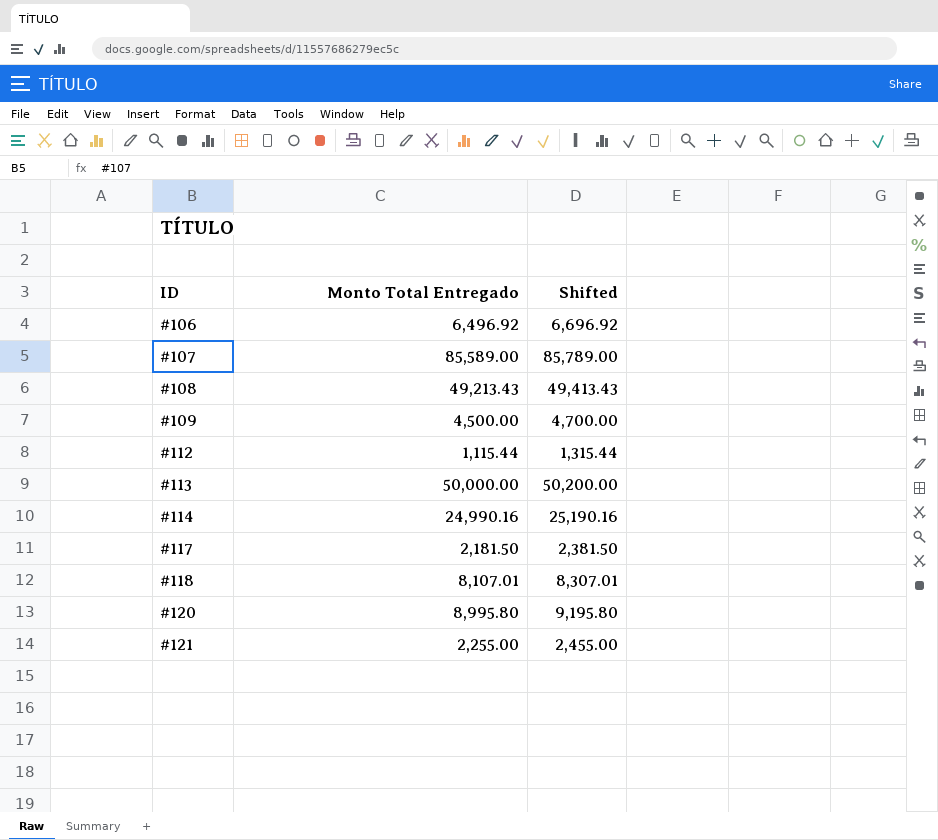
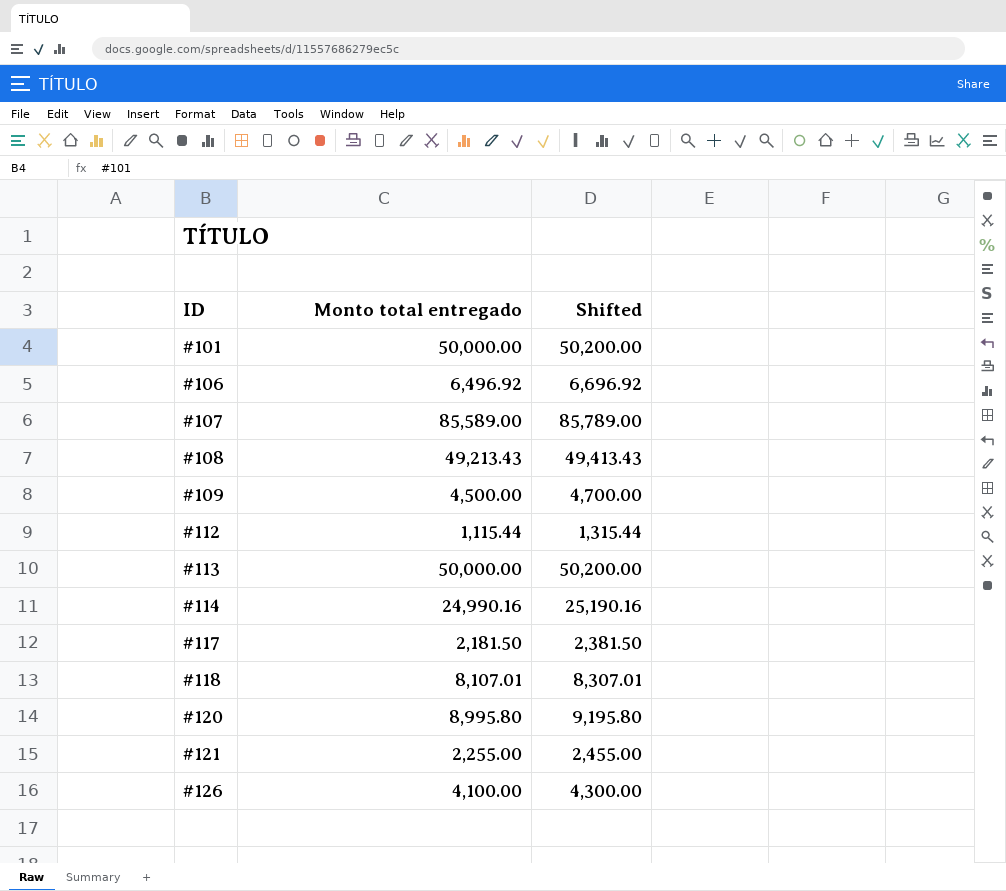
column name: Monto Total Entregado -> Monto total entregado
row #101: none -> 50,000.00 | 50,200.00
row #126: none -> 4,100.00 | 4,300.00

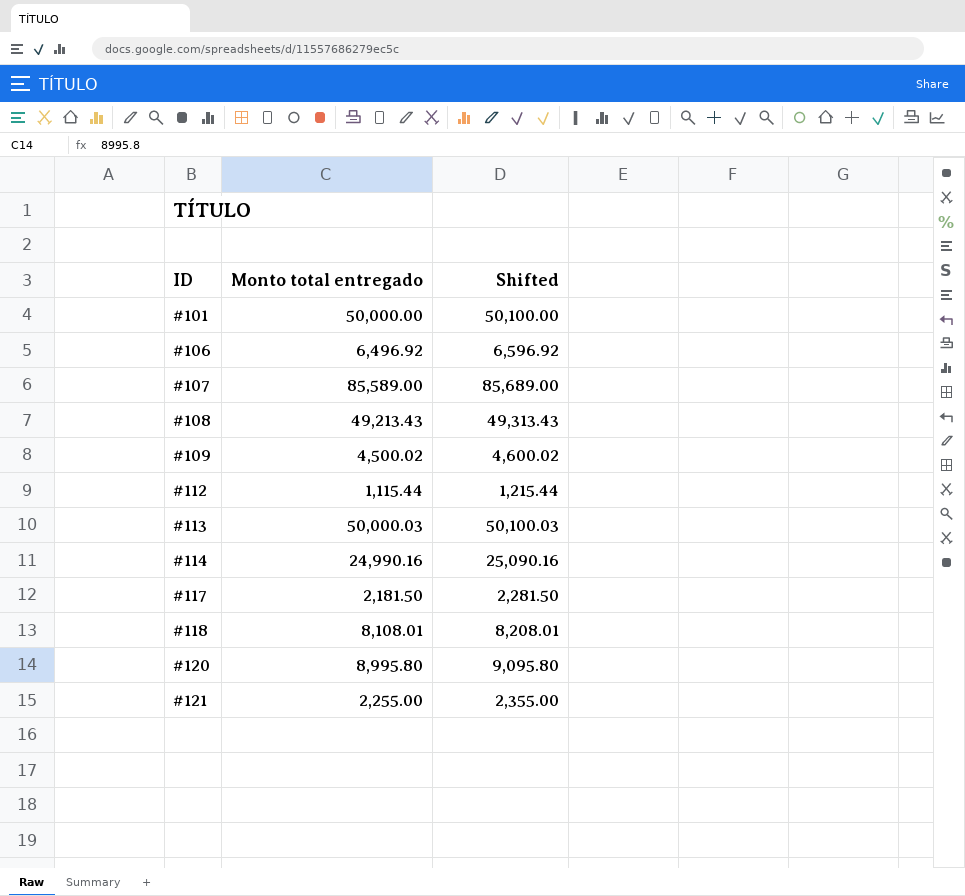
column Shifted | formula: [Monto total entregado] + 200 -> [Monto total entregado] + 100
row #126: 4,100.00 | 4,300.00 -> none
#109 | Monto total entregado: 4,500.00 -> 4,500.02
#113 | Monto total entregado: 50,000.00 -> 50,000.03
#118 | Monto total entregado: 8,107.01 -> 8,108.01

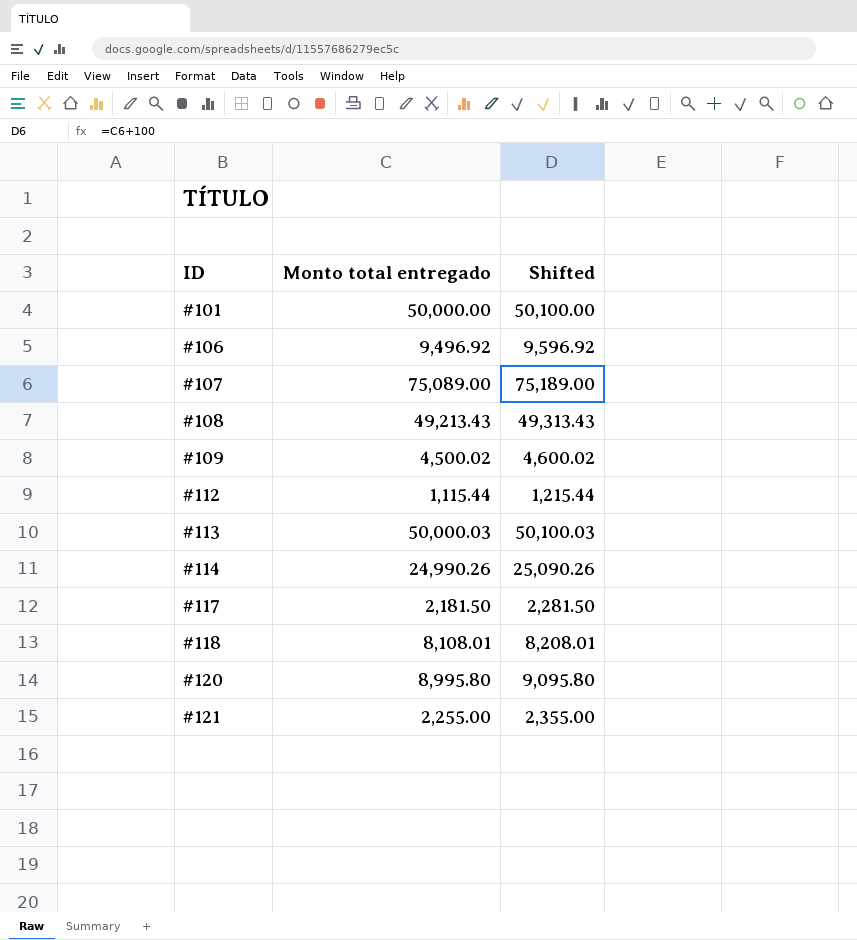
#106 | Monto total entregado: 6,496.92 -> 9,496.92
#106 | Shifted: 6,596.92 -> 9,596.92
#107 | Monto total entregado: 85,589.00 -> 75,089.00
#107 | Shifted: 85,689.00 -> 75,189.00
#114 | Monto total entregado: 24,990.16 -> 24,990.26
#114 | Shifted: 25,090.16 -> 25,090.26

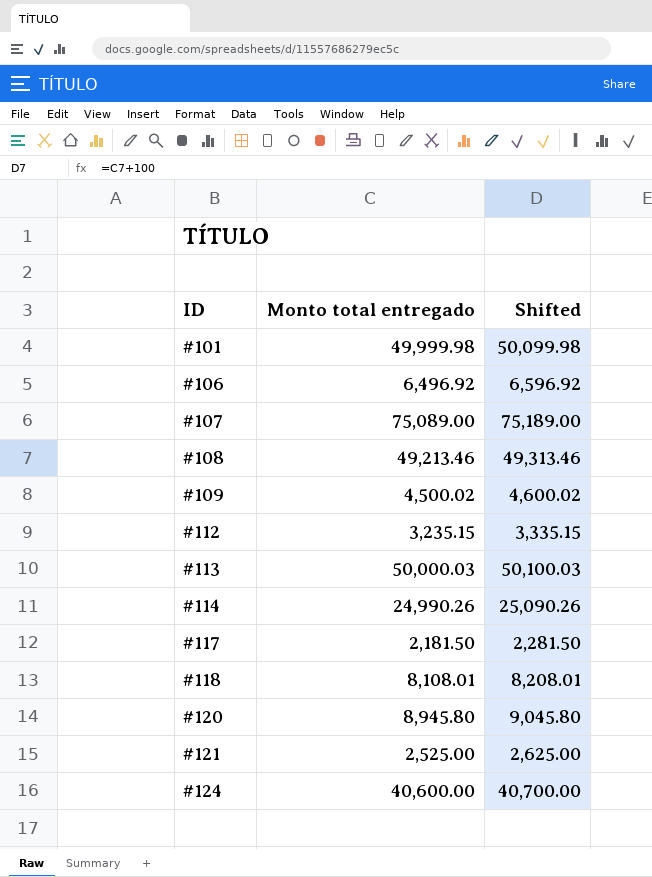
#101 | Monto total entregado: 50,000.00 -> 49,999.98
#101 | Shifted: 50,100.00 -> 50,099.98
#106 | Monto total entregado: 9,496.92 -> 6,496.92
#106 | Shifted: 9,596.92 -> 6,596.92
#108 | Monto total entregado: 49,213.43 -> 49,213.46
#108 | Shifted: 49,313.43 -> 49,313.46
#112 | Monto total entregado: 1,115.44 -> 3,235.15
#112 | Shifted: 1,215.44 -> 3,335.15
#120 | Monto total entregado: 8,995.80 -> 8,945.80
#120 | Shifted: 9,095.80 -> 9,045.80
#121 | Monto total entregado: 2,255.00 -> 2,525.00
#121 | Shifted: 2,355.00 -> 2,625.00
row #124: none -> 40,600.00 | 40,700.00

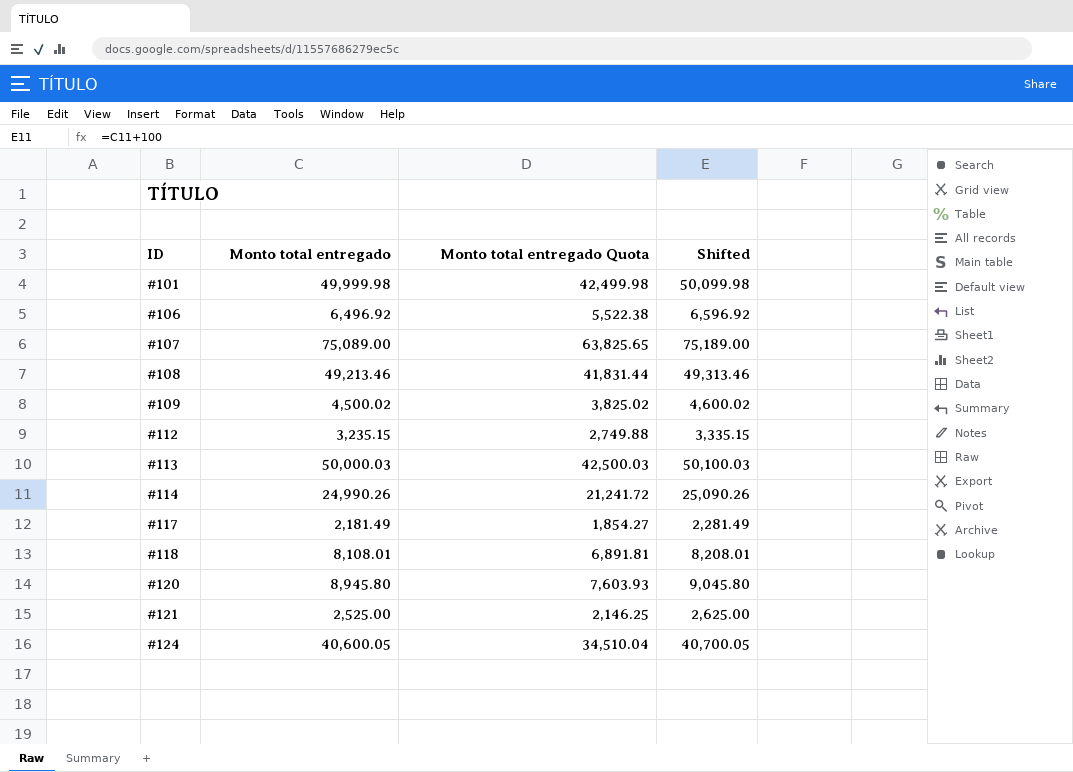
column Monto total entregado Quota | formula: none -> [Monto total entregado] * 0.85
#117 | Monto total entregado: 2,181.50 -> 2,181.49
#117 | Shifted: 2,281.50 -> 2,281.49
#124 | Monto total entregado: 40,600.00 -> 40,600.05
#124 | Shifted: 40,700.00 -> 40,700.05

